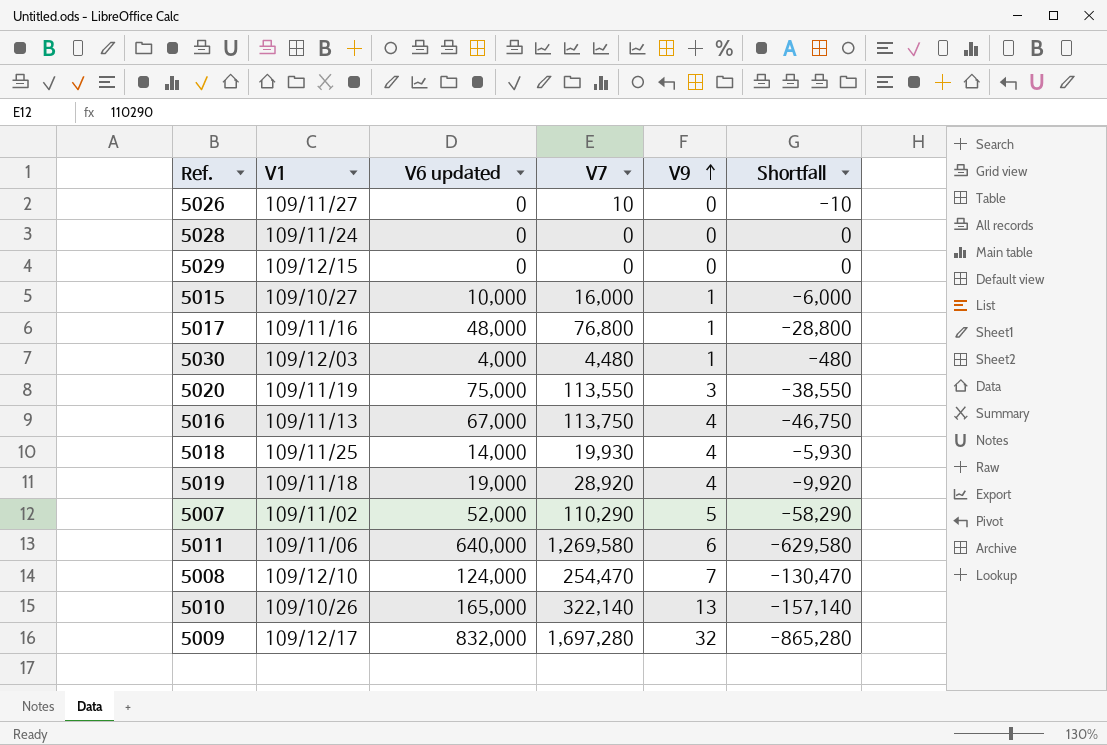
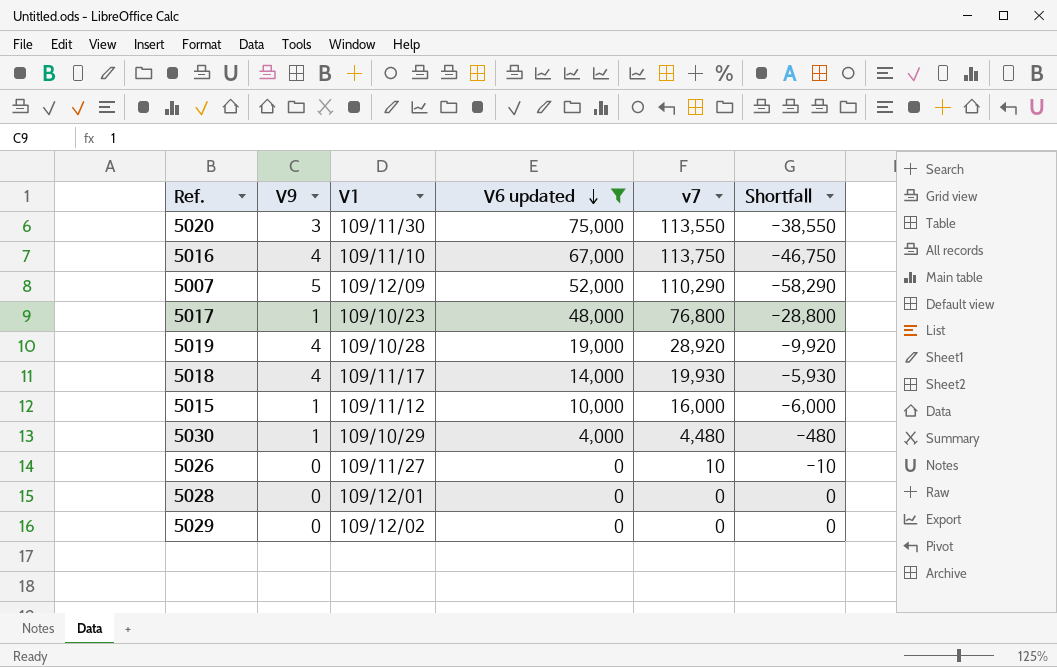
filter: none -> V6 updated <= 75,000
row order: V9 ascending -> V6 updated descending
column V9 | position: 5 -> 2
column name: V7 -> v7
5020 | V1: 109/11/19 -> 109/11/30
5016 | V1: 109/11/13 -> 109/11/10
5007 | V1: 109/11/02 -> 109/12/09
5017 | V1: 109/11/16 -> 109/10/23
5019 | V1: 109/11/18 -> 109/10/28
5018 | V1: 109/11/25 -> 109/11/17
5015 | V1: 109/10/27 -> 109/11/12
5030 | V1: 109/12/03 -> 109/10/29
5028 | V1: 109/11/24 -> 109/12/01
5029 | V1: 109/12/15 -> 109/12/02

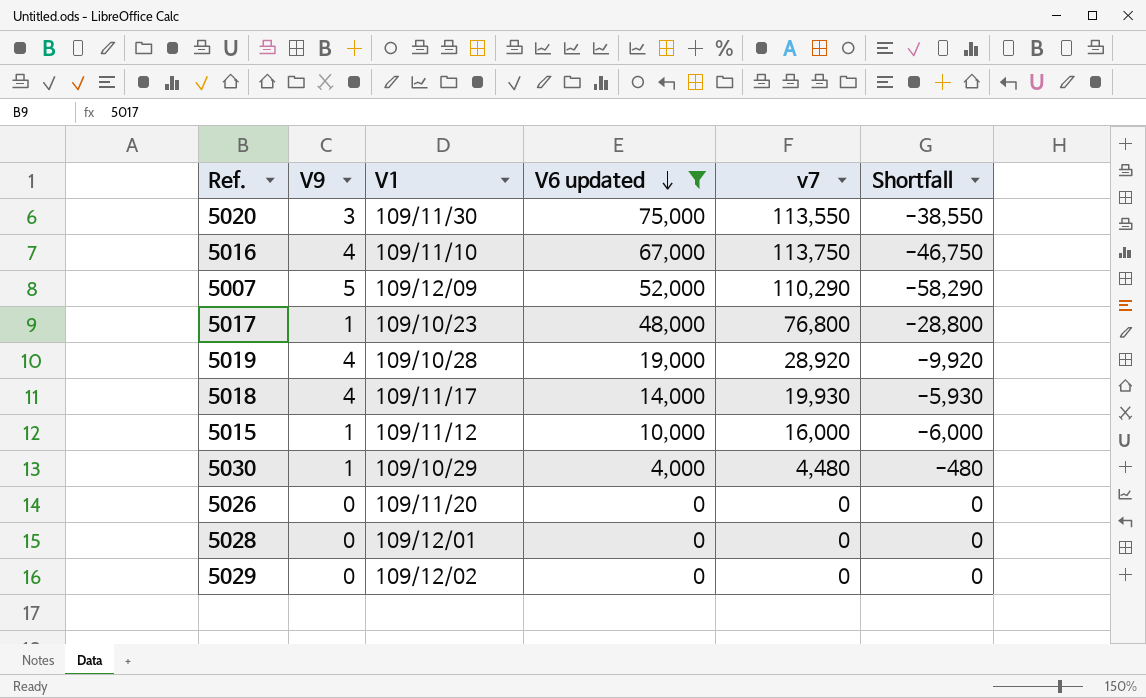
5026 | V1: 109/11/27 -> 109/11/20
5026 | v7: 10 -> 0
5026 | Shortfall: -10 -> 0

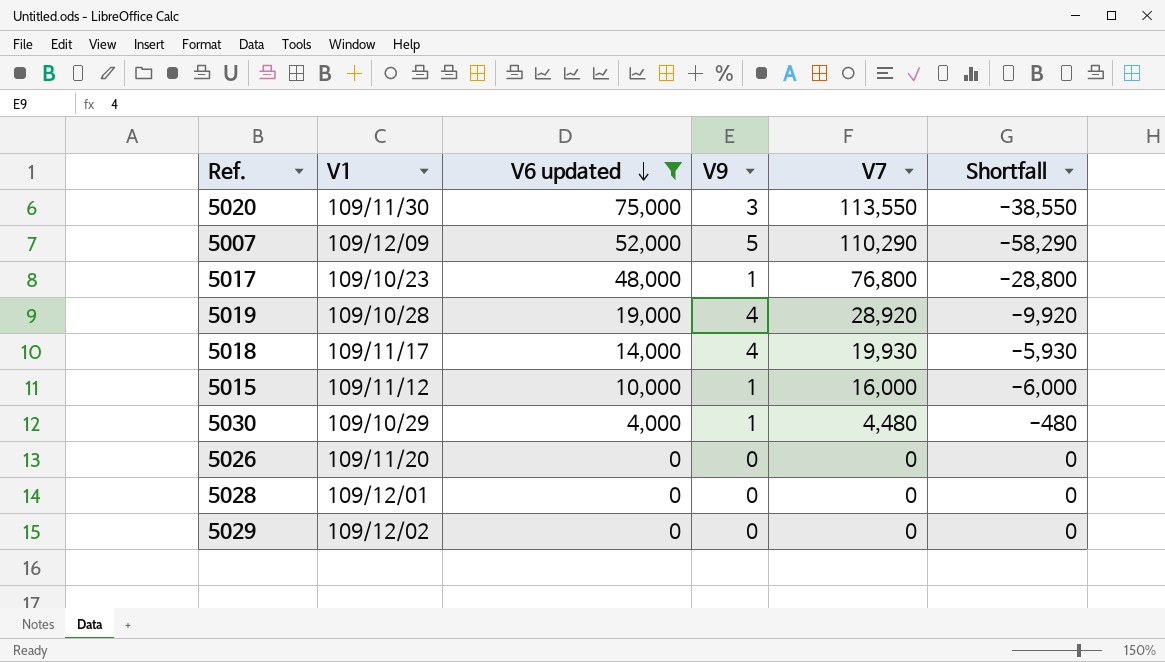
column V9 | position: 2 -> 4
column name: v7 -> V7
row 5016: 4 | 109/11/10 | 67,000 | 113,750 | -46,750 -> none

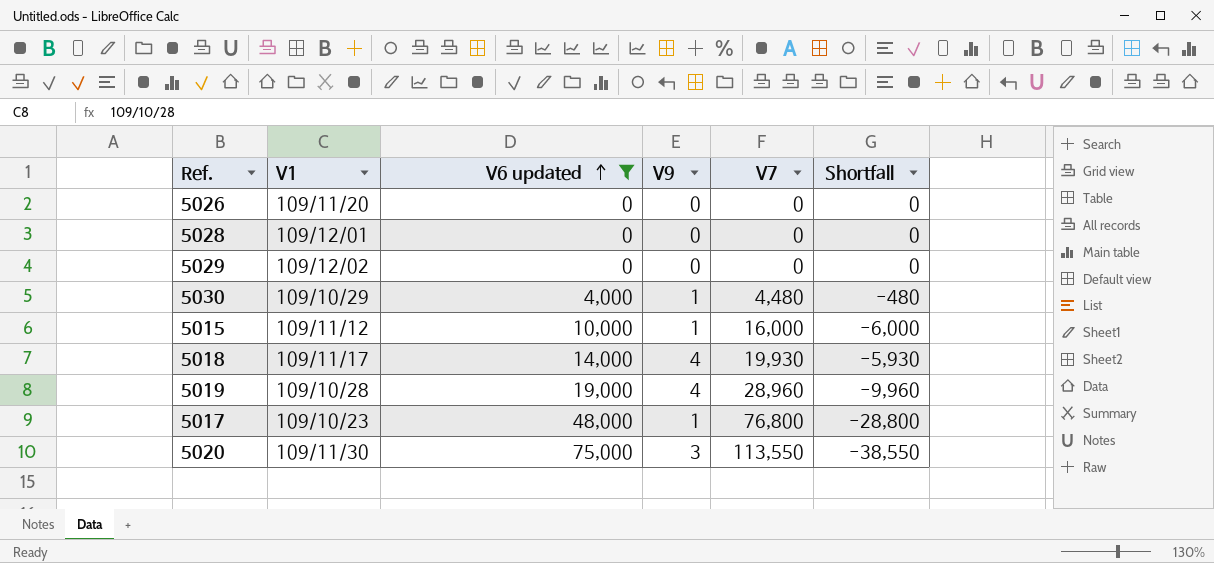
row order: V6 updated descending -> V6 updated ascending
row 5007: 109/12/09 | 52,000 | 5 | 110,290 | -58,290 -> none
5019 | V7: 28,920 -> 28,960
5019 | Shortfall: -9,920 -> -9,960

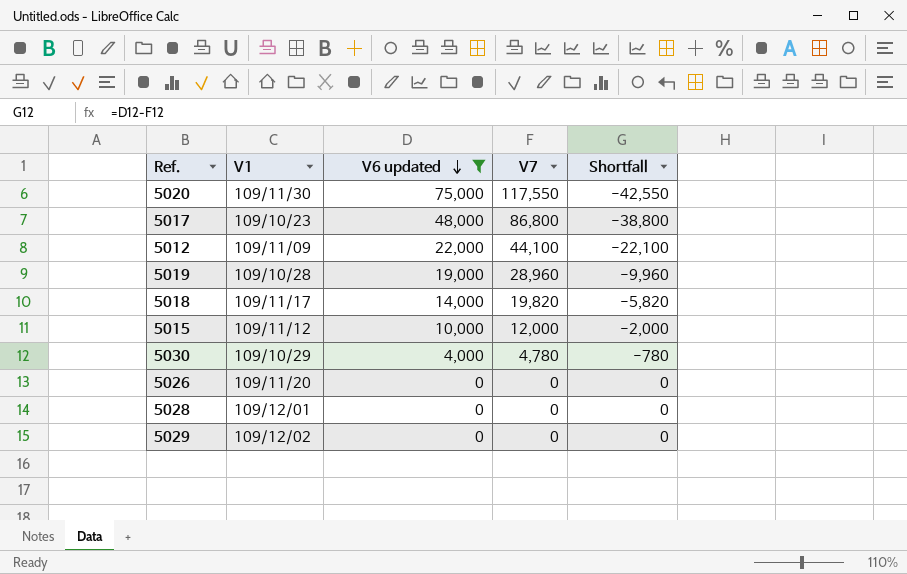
row order: V6 updated ascending -> V6 updated descending
column V9 | position: 4 -> none
5020 | V7: 113,550 -> 117,550
5020 | Shortfall: -38,550 -> -42,550
5017 | V7: 76,800 -> 86,800
5017 | Shortfall: -28,800 -> -38,800
row 5012: none -> 109/11/09 | 22,000 | 44,100 | -22,100
5018 | V7: 19,930 -> 19,820
5018 | Shortfall: -5,930 -> -5,820
5015 | V7: 16,000 -> 12,000
5015 | Shortfall: -6,000 -> -2,000
5030 | V7: 4,480 -> 4,780
5030 | Shortfall: -480 -> -780

